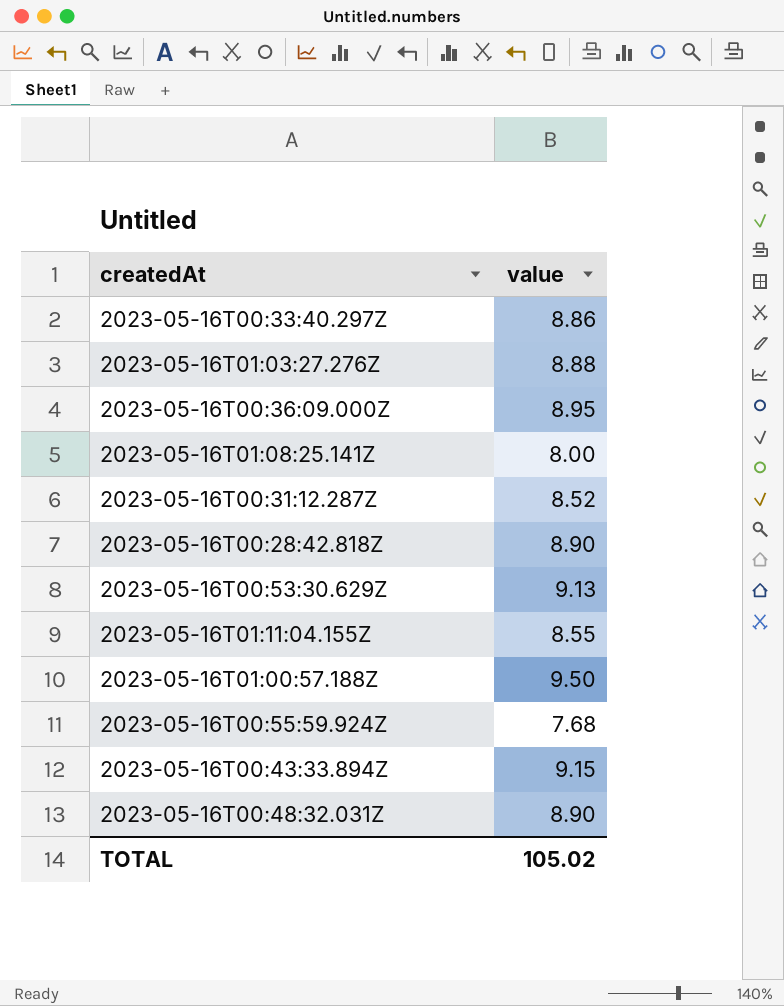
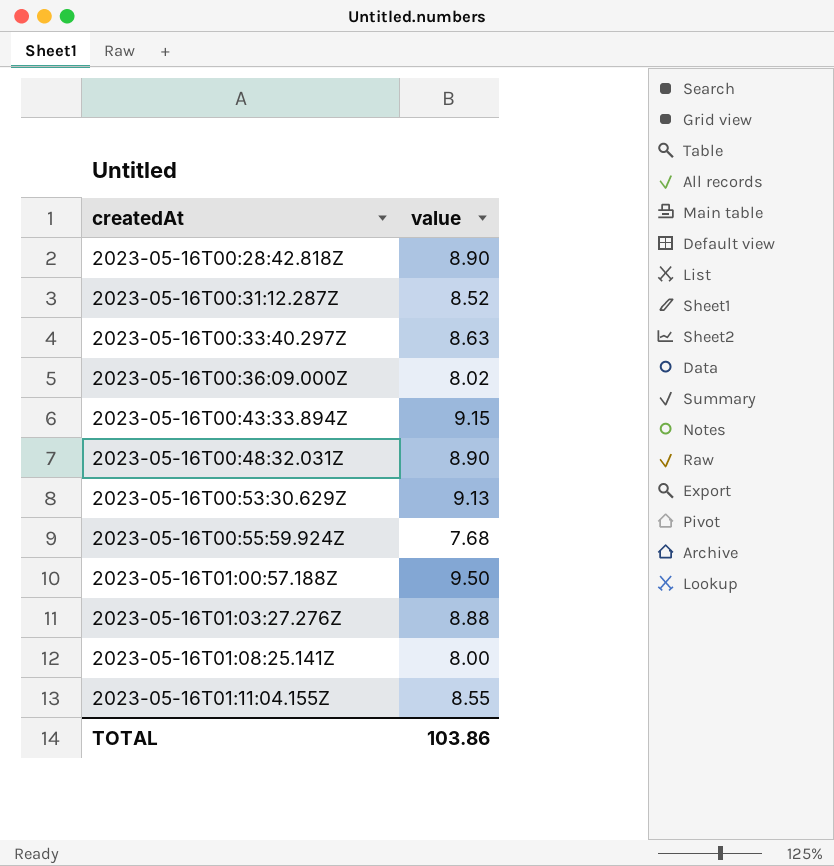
row order: none -> createdAt ascending
2023-05-16T00:33:40.297Z | value: 8.86 -> 8.63
2023-05-16T00:36:09.000Z | value: 8.95 -> 8.02
TOTAL | value: 105.02 -> 103.86

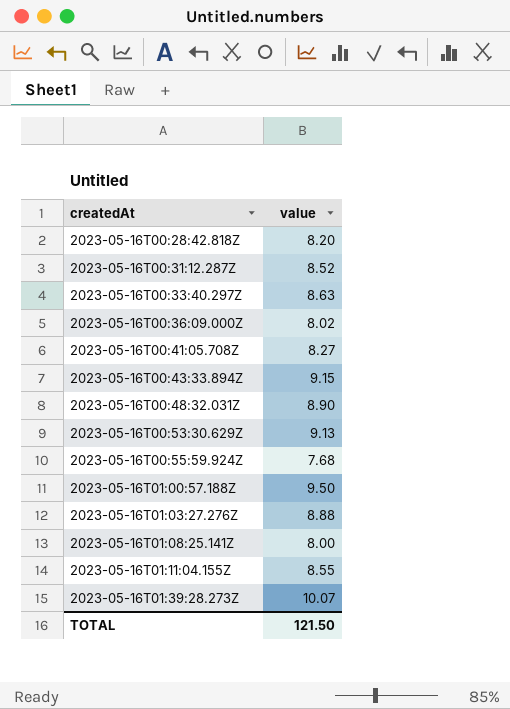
2023-05-16T00:28:42.818Z | value: 8.90 -> 8.20
row 2023-05-16T00:41:05.708Z: none -> 8.27
row 2023-05-16T01:39:28.273Z: none -> 10.07
TOTAL | value: 103.86 -> 121.50

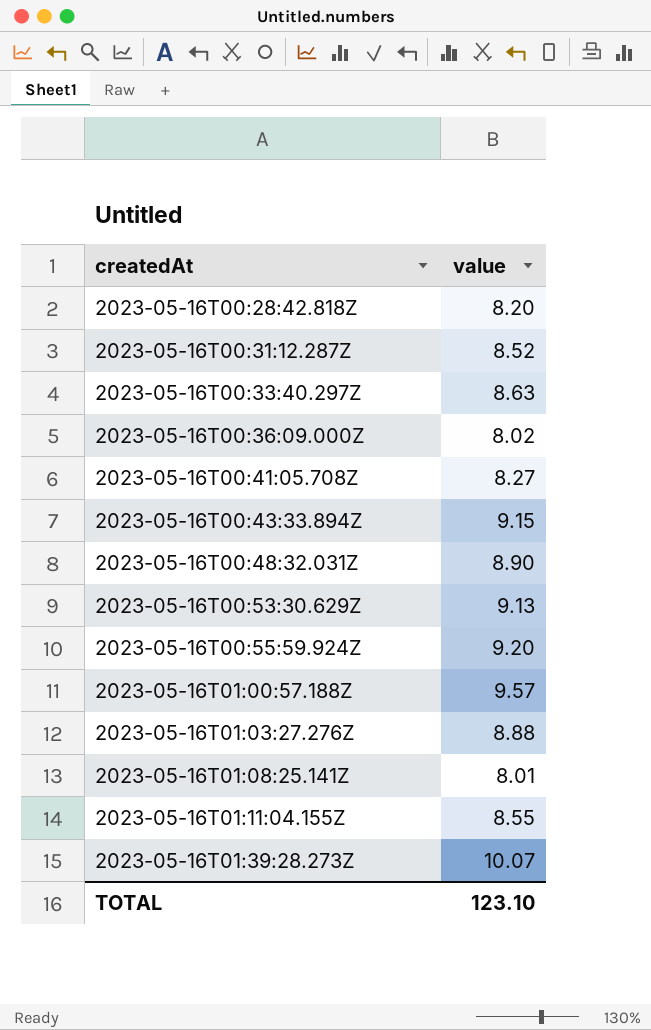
2023-05-16T00:55:59.924Z | value: 7.68 -> 9.20
2023-05-16T01:00:57.188Z | value: 9.50 -> 9.57
2023-05-16T01:08:25.141Z | value: 8.00 -> 8.01
TOTAL | value: 121.50 -> 123.10

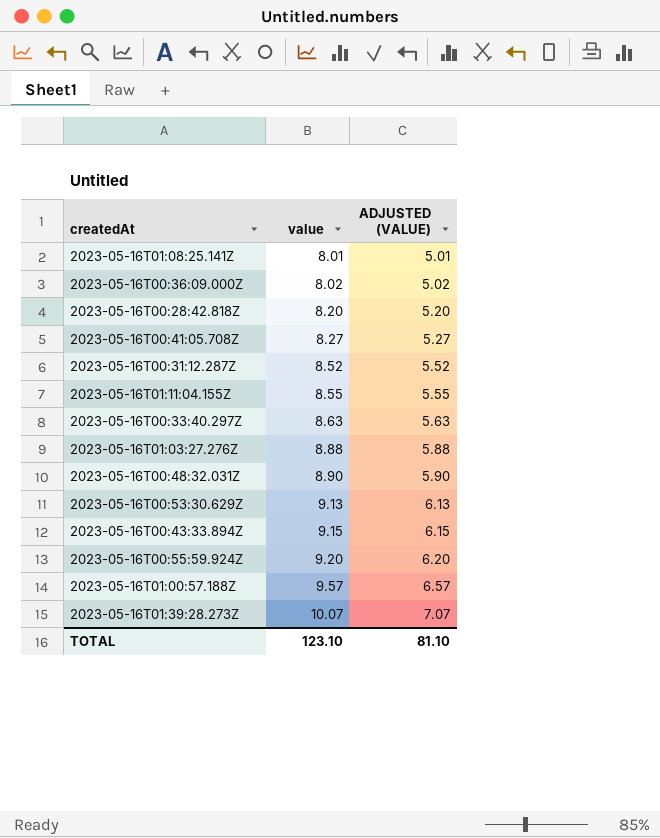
row order: createdAt ascending -> value ascending
column ADJUSTED (VALUE) | formula: none -> [value] - 3

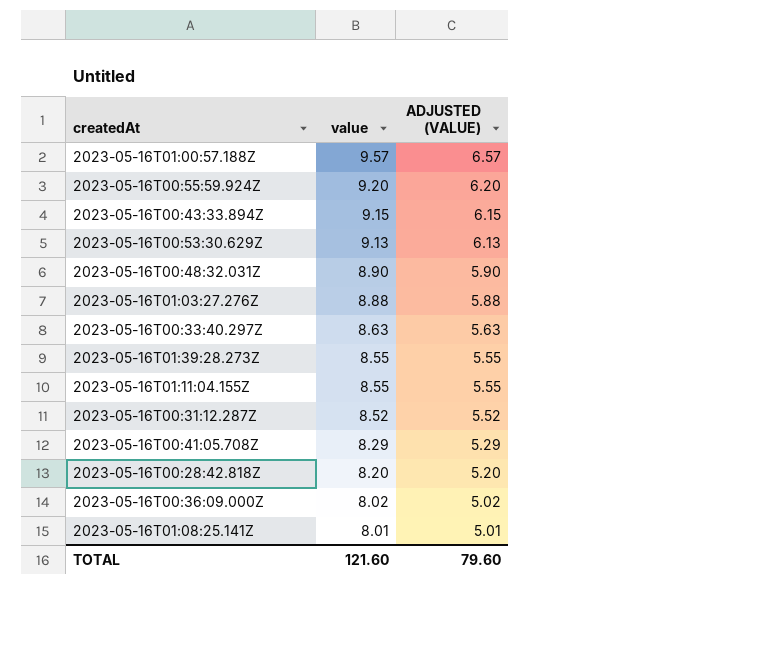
row order: value ascending -> value descending
2023-05-16T01:39:28.273Z | value: 10.07 -> 8.55
2023-05-16T01:39:28.273Z | ADJUSTED (VALUE): 7.07 -> 5.55
2023-05-16T00:41:05.708Z | value: 8.27 -> 8.29
2023-05-16T00:41:05.708Z | ADJUSTED (VALUE): 5.27 -> 5.29
TOTAL | value: 123.10 -> 121.60
TOTAL | ADJUSTED (VALUE): 81.10 -> 79.60

